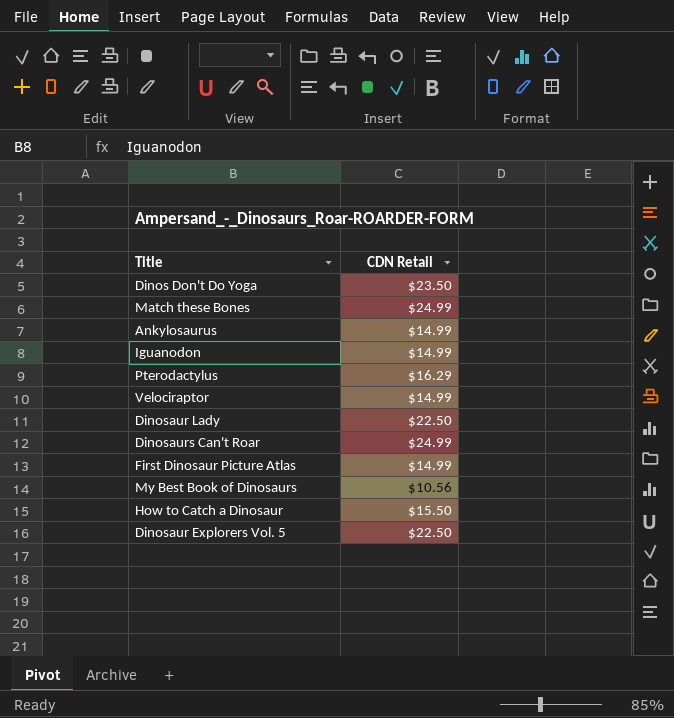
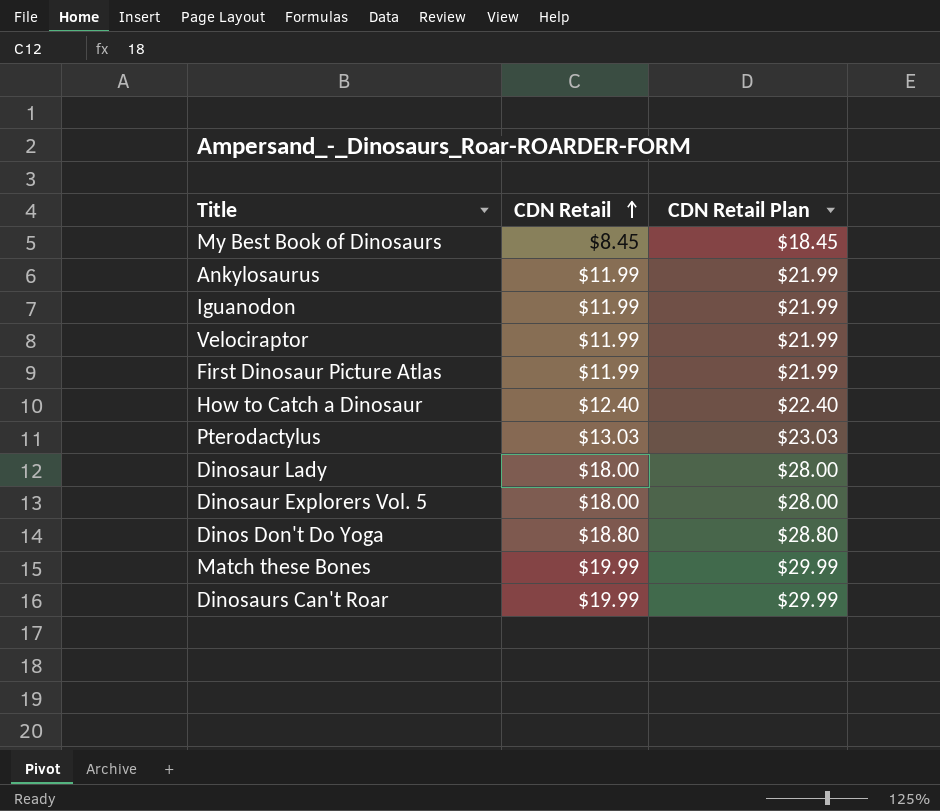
row order: none -> CDN Retail ascending
column CDN Retail Plan | formula: none -> [CDN Retail] + 10
My Best Book of Dinosaurs | CDN Retail: $10.56 -> $8.45
Ankylosaurus | CDN Retail: $14.99 -> $11.99
Iguanodon | CDN Retail: $14.99 -> $11.99
Velociraptor | CDN Retail: $14.99 -> $11.99
First Dinosaur Picture Atlas | CDN Retail: $14.99 -> $11.99
How to Catch a Dinosaur | CDN Retail: $15.50 -> $12.40
Pterodactylus | CDN Retail: $16.29 -> $13.03
Dinosaur Lady | CDN Retail: $22.50 -> $18.00
Dinosaur Explorers Vol. 5 | CDN Retail: $22.50 -> $18.00
Dinos Don't Do Yoga | CDN Retail: $23.50 -> $18.80
Match these Bones | CDN Retail: $24.99 -> $19.99
Dinosaurs Can't Roar | CDN Retail: $24.99 -> $19.99

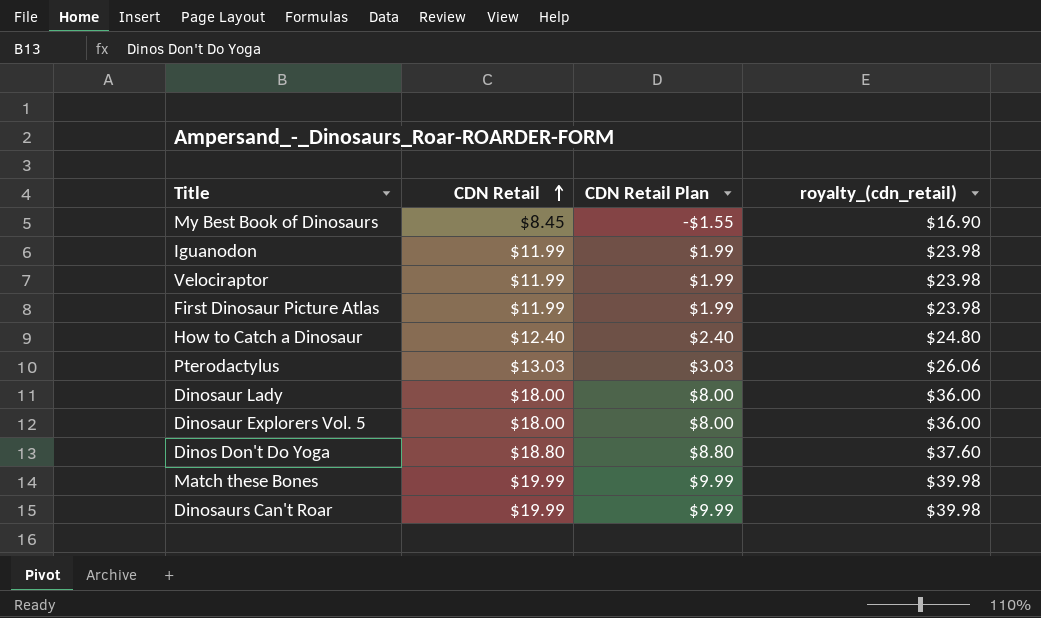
column CDN Retail Plan | formula: [CDN Retail] + 10 -> [CDN Retail] - 10
column royalty_(cdn_retail) | formula: none -> [CDN Retail] * 2
row Ankylosaurus: $11.99 | $21.99 -> none

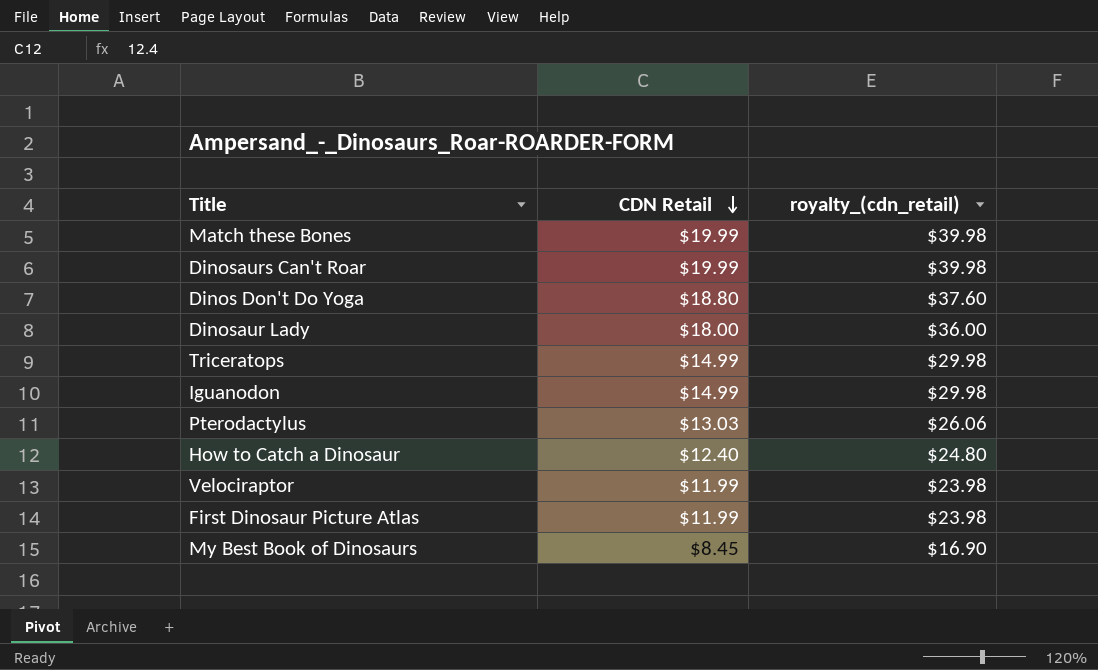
row order: CDN Retail ascending -> CDN Retail descending
column CDN Retail Plan | formula: [CDN Retail] - 10 -> none
row Dinosaur Explorers Vol. 5: $18.00 | $8.00 | $36.00 -> none
row Triceratops: none -> $14.99 | $29.98
Iguanodon | CDN Retail: $11.99 -> $14.99
Iguanodon | royalty_(cdn_retail): $23.98 -> $29.98

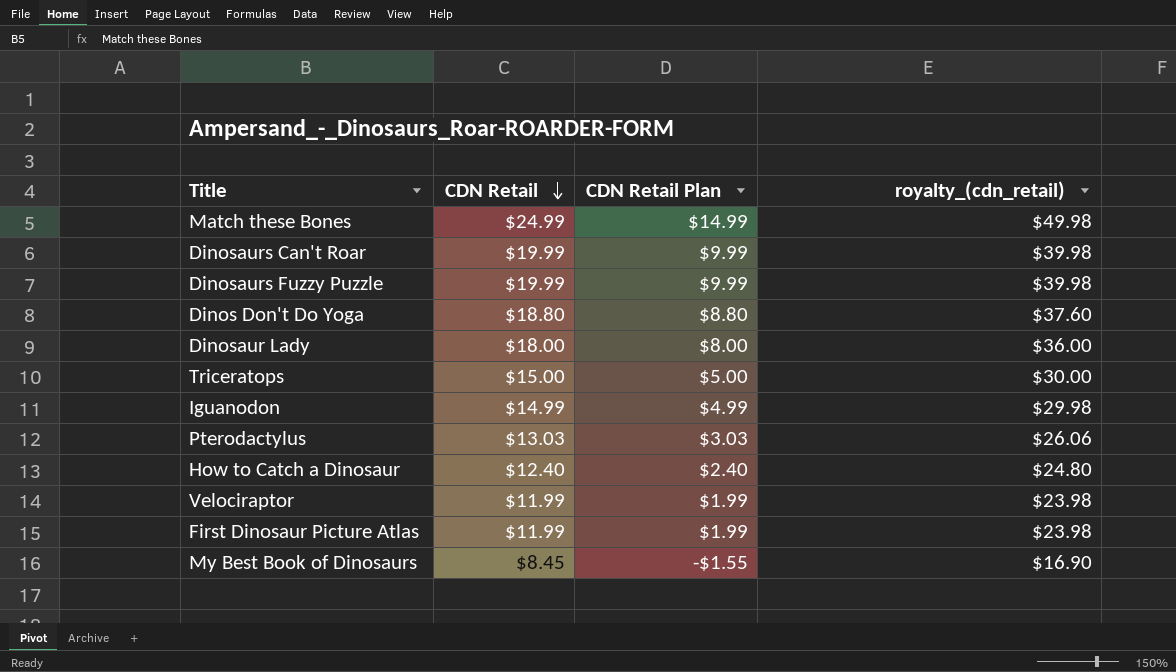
column CDN Retail Plan | formula: none -> [CDN Retail] - 10
Match these Bones | CDN Retail: $19.99 -> $24.99
Match these Bones | royalty_(cdn_retail): $39.98 -> $49.98
row Dinosaurs Fuzzy Puzzle: none -> $19.99 | $9.99 | $39.98
Triceratops | CDN Retail: $14.99 -> $15.00
Triceratops | royalty_(cdn_retail): $29.98 -> $30.00

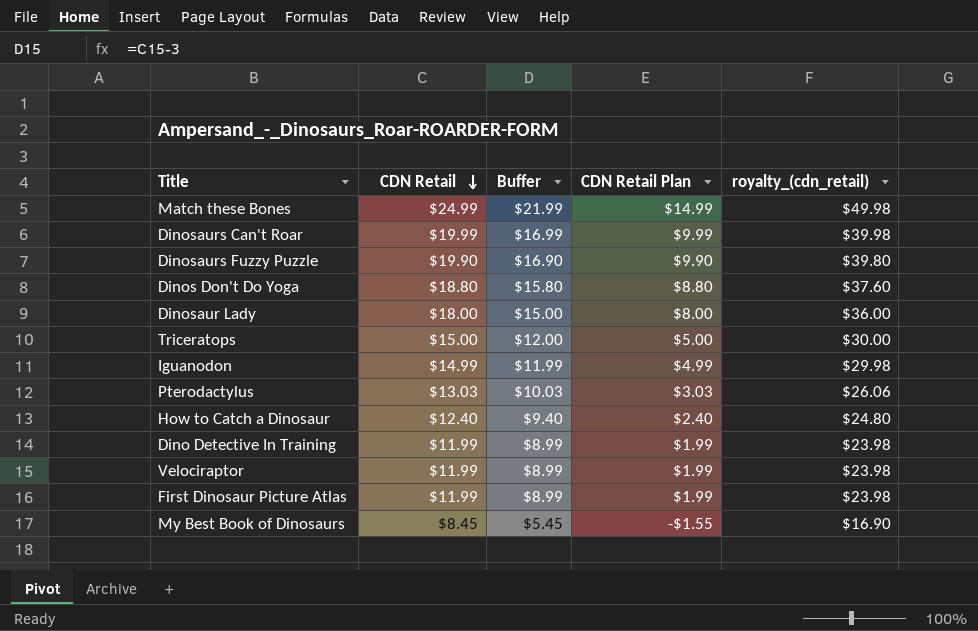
column Buffer | formula: none -> [CDN Retail] - 3
Dinosaurs Fuzzy Puzzle | CDN Retail: $19.99 -> $19.90
Dinosaurs Fuzzy Puzzle | CDN Retail Plan: $9.99 -> $9.90
Dinosaurs Fuzzy Puzzle | royalty_(cdn_retail): $39.98 -> $39.80
row Dino Detective In Training: none -> $11.99 | $8.99 | $1.99 | $23.98

